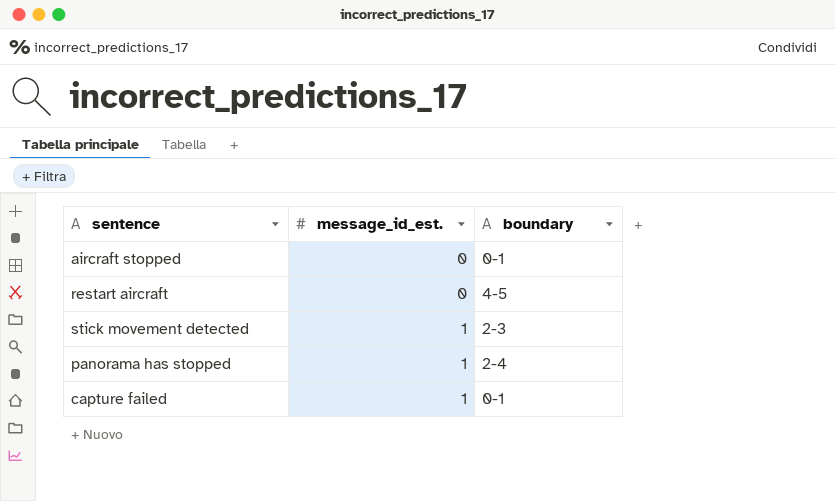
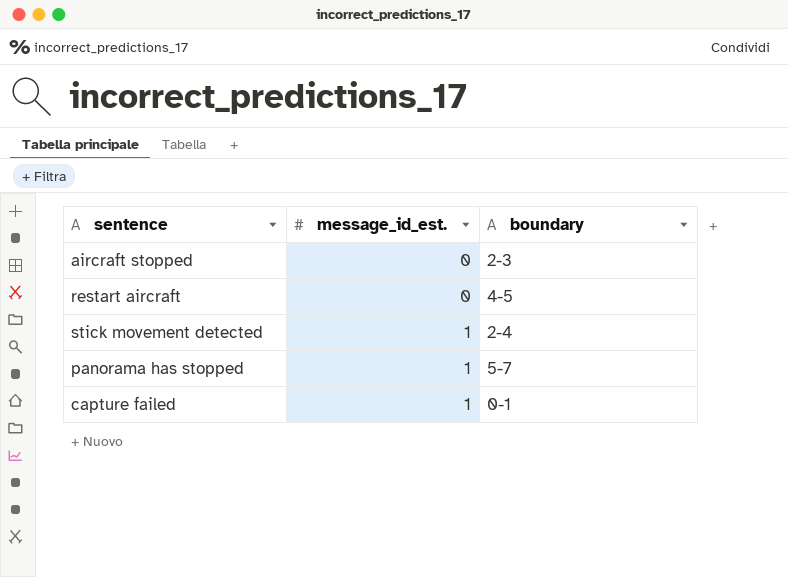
aircraft stopped | boundary: 0-1 -> 2-3
stick movement detected | boundary: 2-3 -> 2-4
panorama has stopped | boundary: 2-4 -> 5-7

